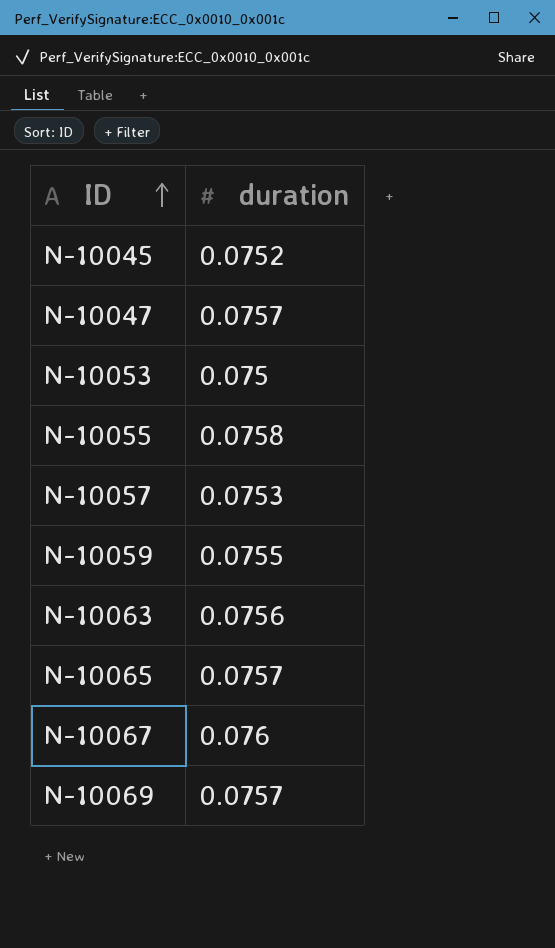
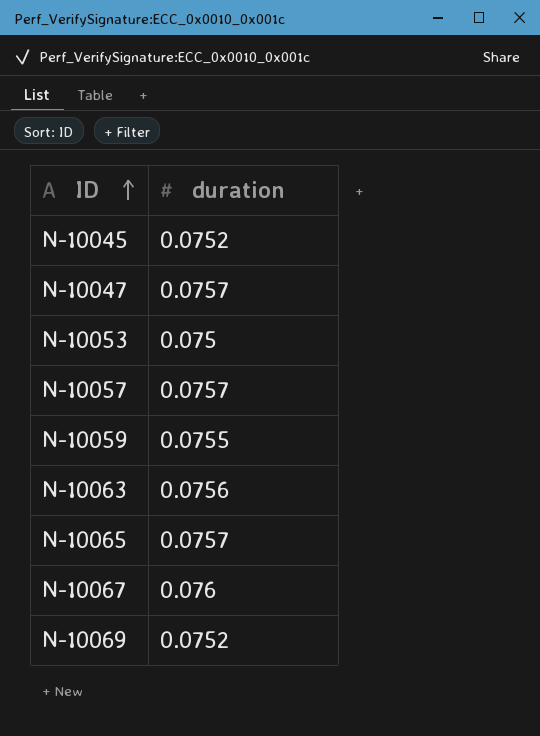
row N-10055: 0.0758 -> none
N-10057 | duration: 0.0753 -> 0.0757
N-10069 | duration: 0.0757 -> 0.0752

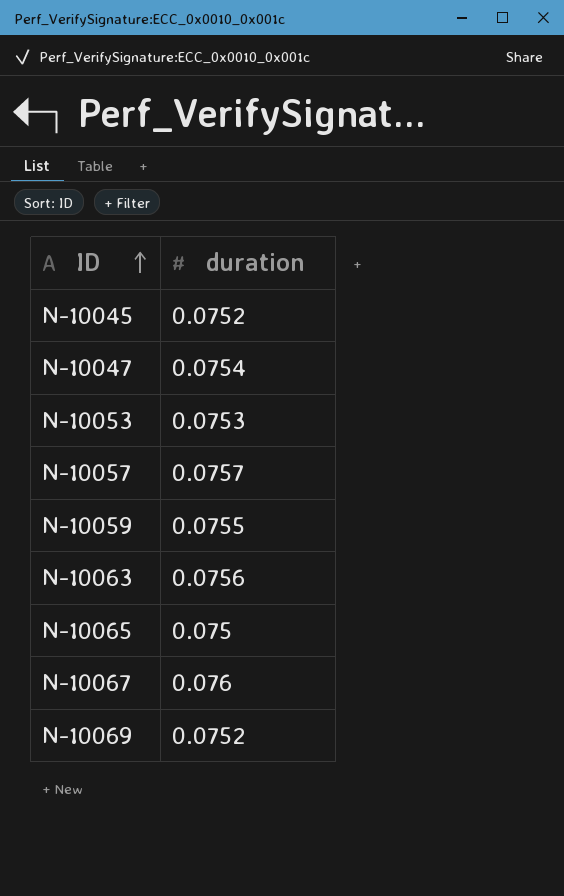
N-10047 | duration: 0.0757 -> 0.0754
N-10053 | duration: 0.075 -> 0.0753
N-10065 | duration: 0.0757 -> 0.075

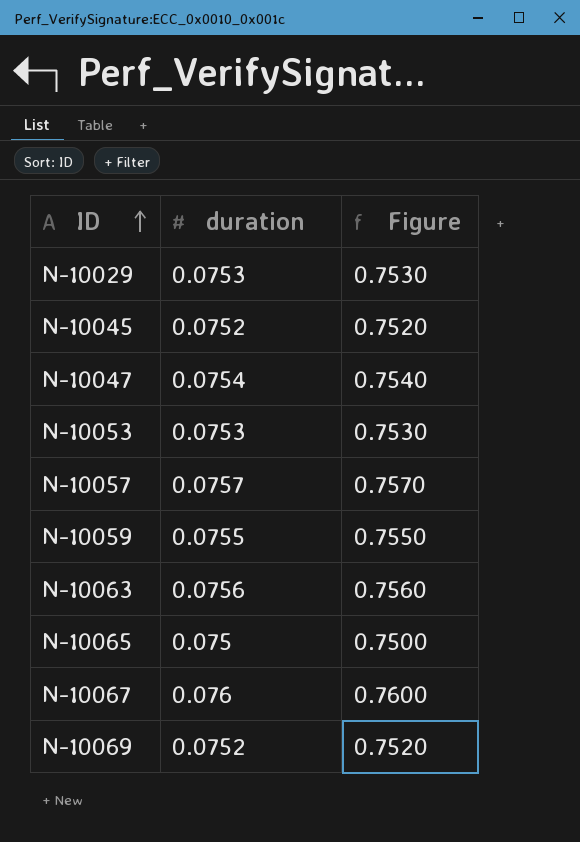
column Figure | formula: none -> [duration] * 10
row N-10029: none -> 0.0753 | 0.7530

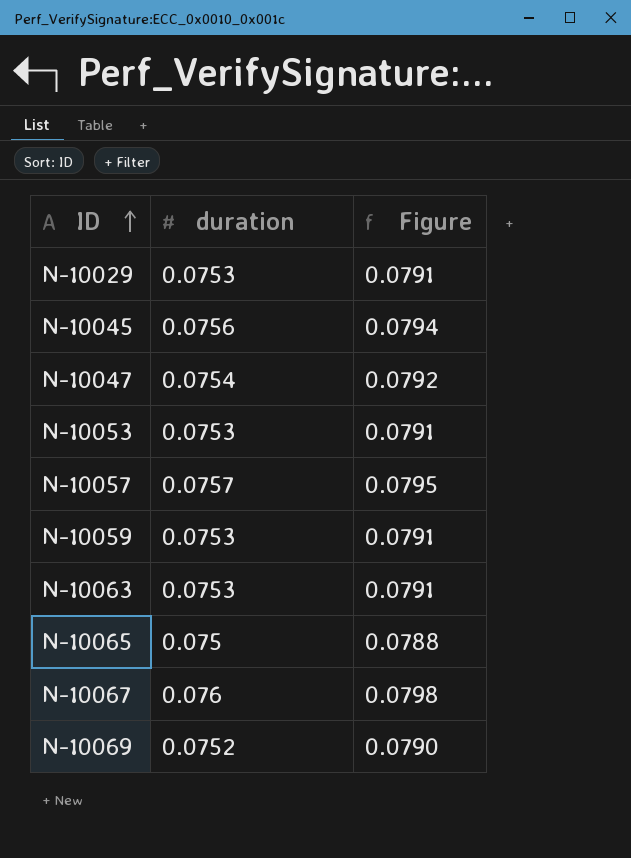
column Figure | formula: [duration] * 10 -> [duration] * 1.05
N-10045 | duration: 0.0752 -> 0.0756
N-10059 | duration: 0.0755 -> 0.0753
N-10063 | duration: 0.0756 -> 0.0753

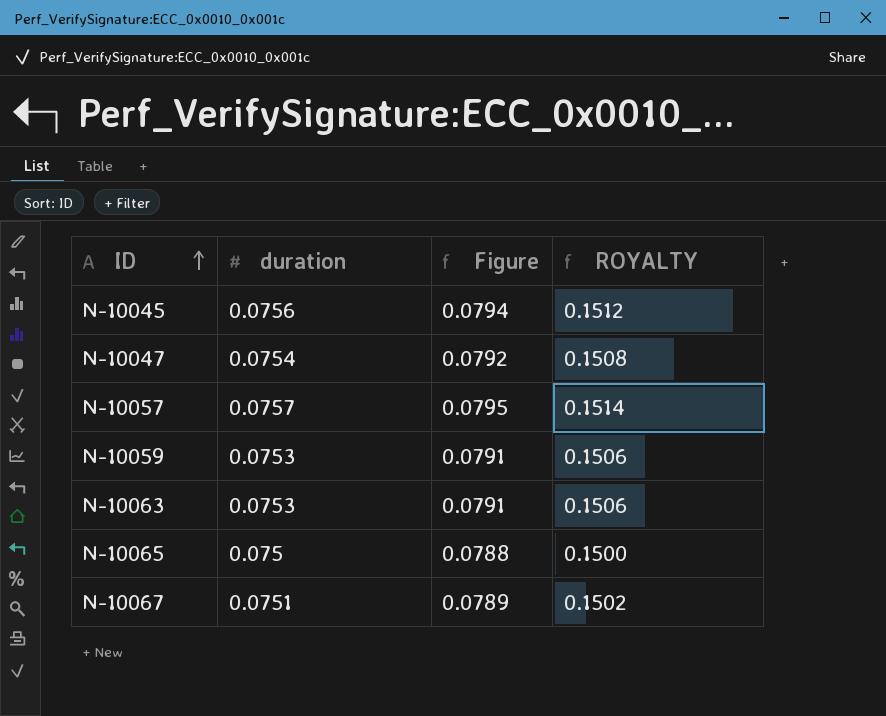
column ROYALTY | formula: none -> [duration] * 2
row N-10029: 0.0753 | 0.0791 -> none
row N-10053: 0.0753 | 0.0791 -> none
row N-10069: 0.0752 | 0.0790 -> none
N-10067 | duration: 0.076 -> 0.0751
N-10067 | Figure: 0.0798 -> 0.0789

